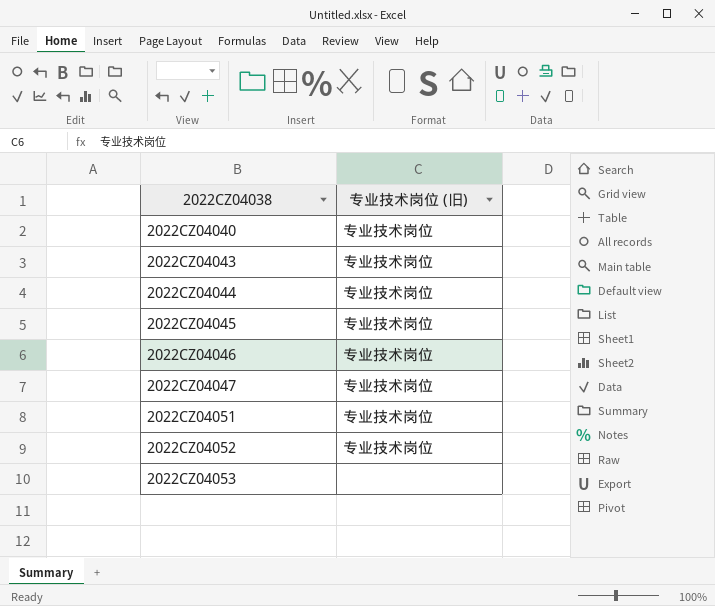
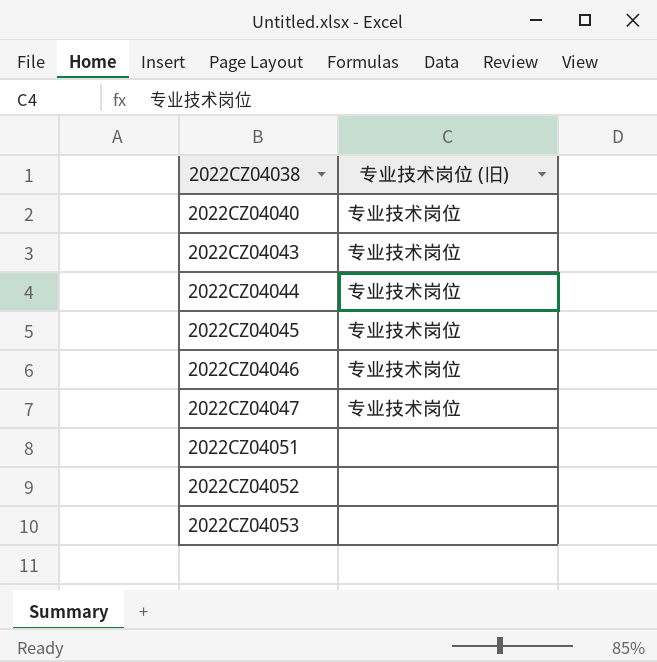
2022CZ04051 | 专业技术岗位 (旧): 专业技术岗位 -> none
2022CZ04052 | 专业技术岗位 (旧): 专业技术岗位 -> none

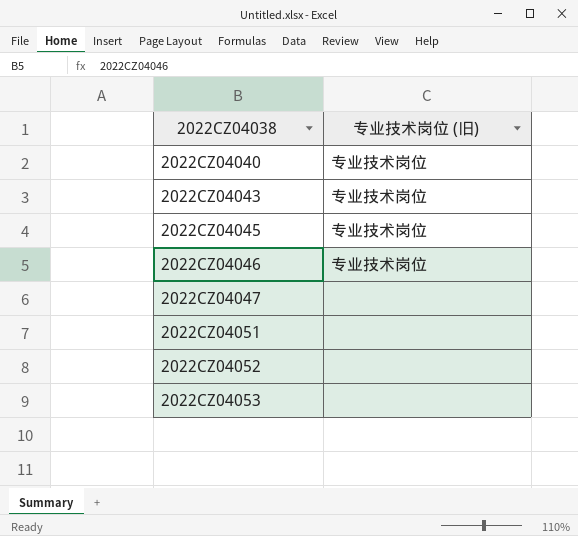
row 2022CZ04044: 专业技术岗位 -> none
2022CZ04047 | 专业技术岗位 (旧): 专业技术岗位 -> none

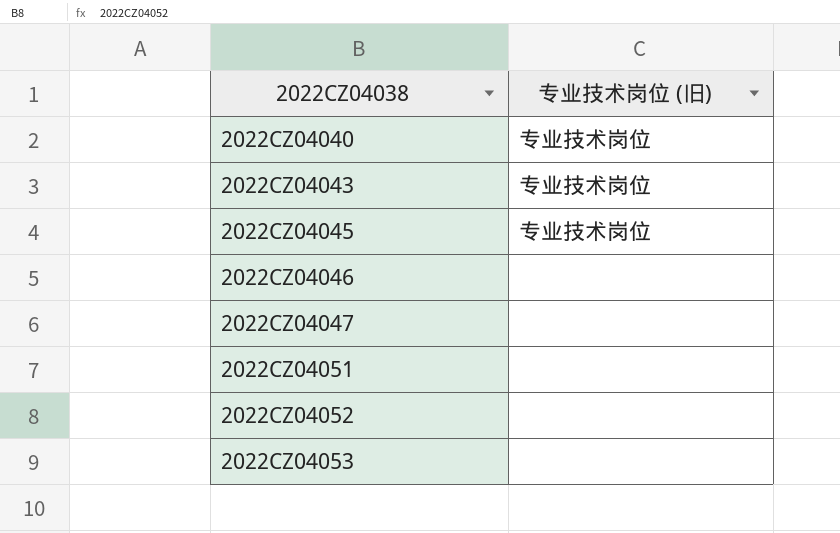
2022CZ04046 | 专业技术岗位 (旧): 专业技术岗位 -> none

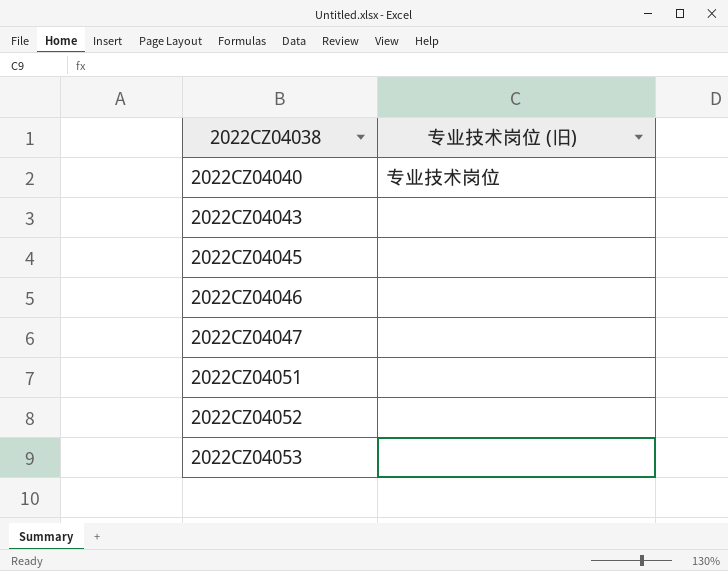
2022CZ04043 | 专业技术岗位 (旧): 专业技术岗位 -> none
2022CZ04045 | 专业技术岗位 (旧): 专业技术岗位 -> none

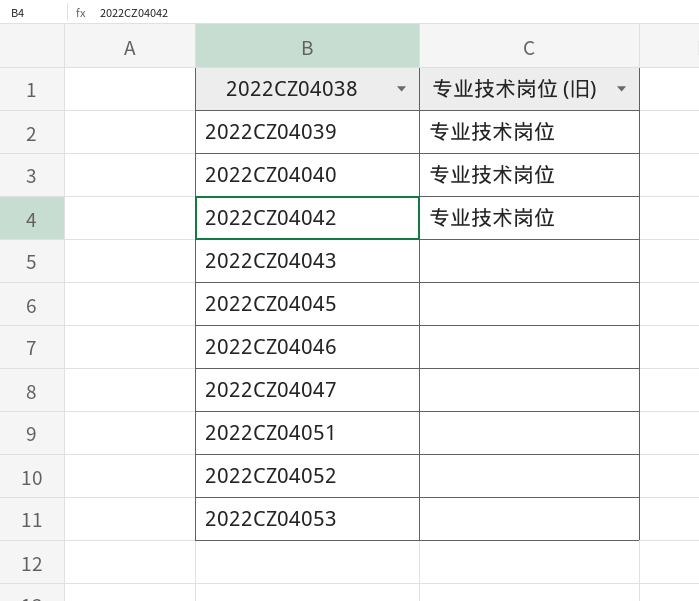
row 2022CZ04039: none -> 专业技术岗位
row 2022CZ04042: none -> 专业技术岗位

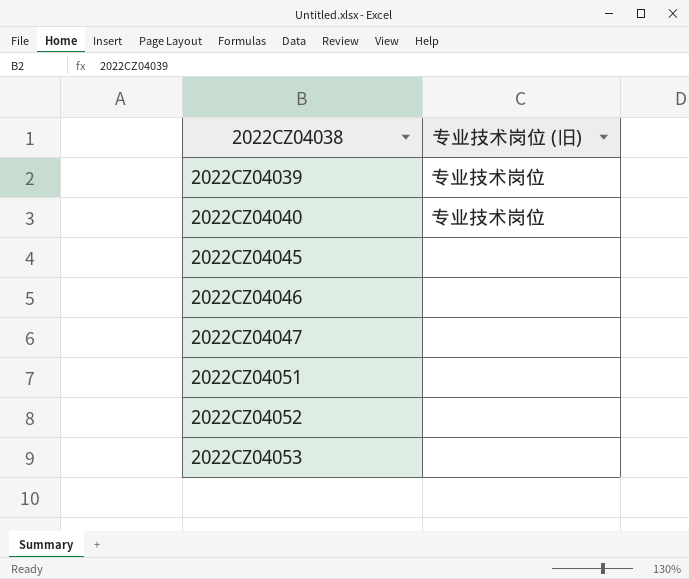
row 2022CZ04042: 专业技术岗位 -> none
row 2022CZ04043: none -> none

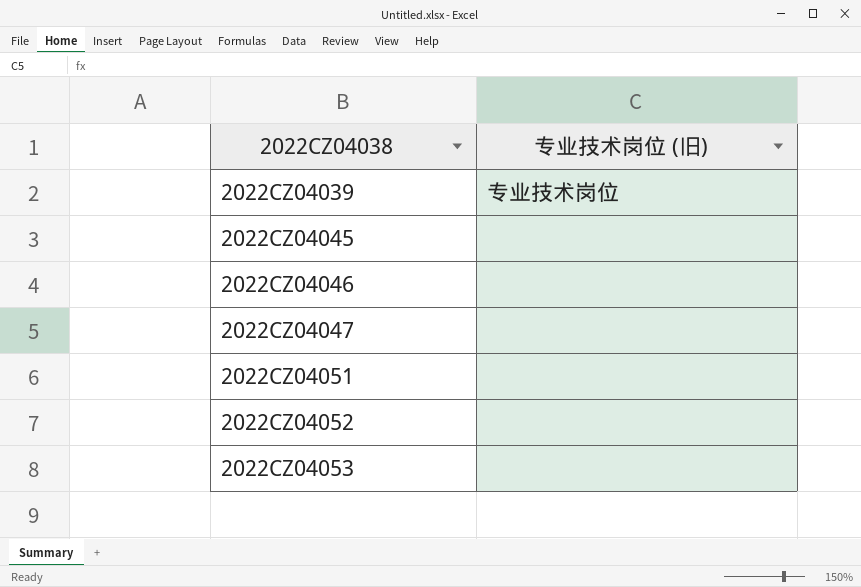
row 2022CZ04040: 专业技术岗位 -> none

